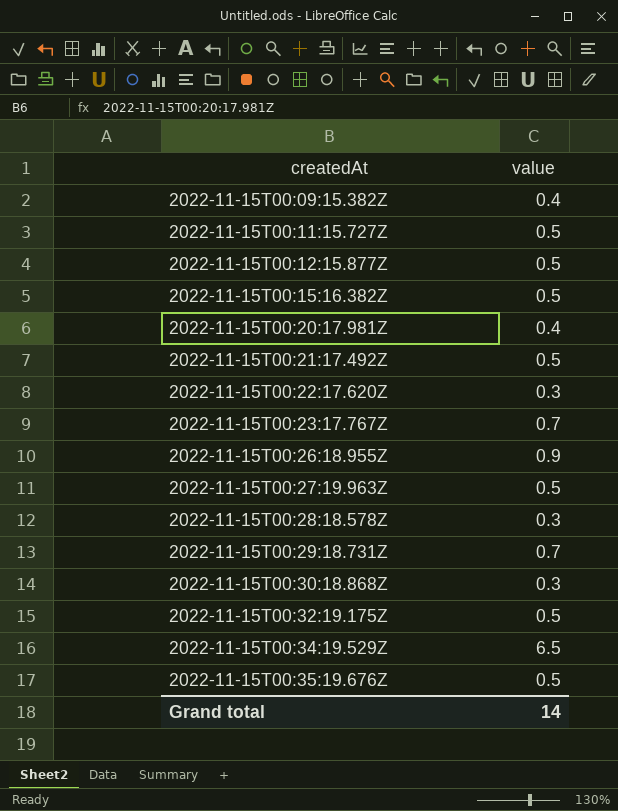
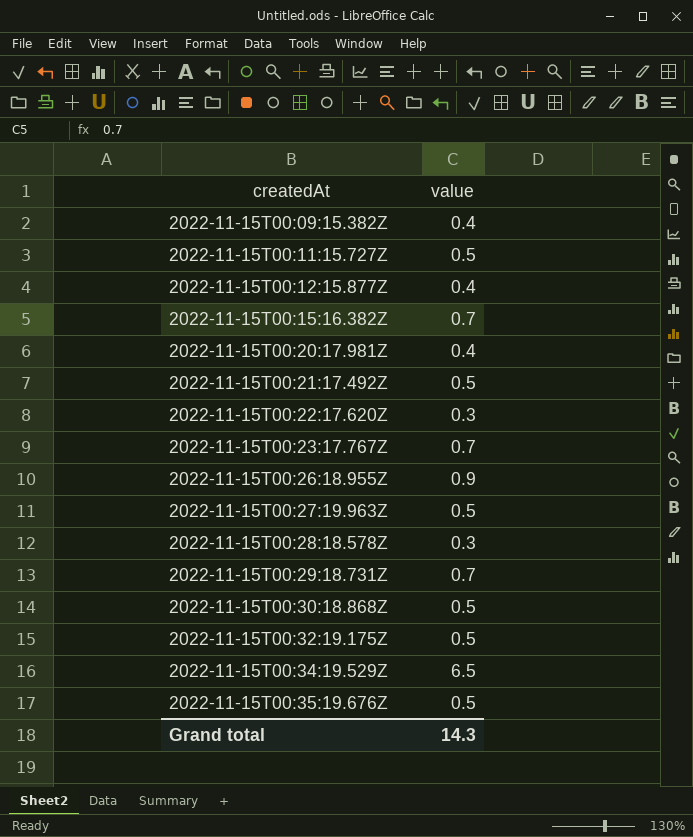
2022-11-15T00:12:15.877Z | value: 0.5 -> 0.4
2022-11-15T00:15:16.382Z | value: 0.5 -> 0.7
2022-11-15T00:30:18.868Z | value: 0.3 -> 0.5
Grand total | value: 14 -> 14.3

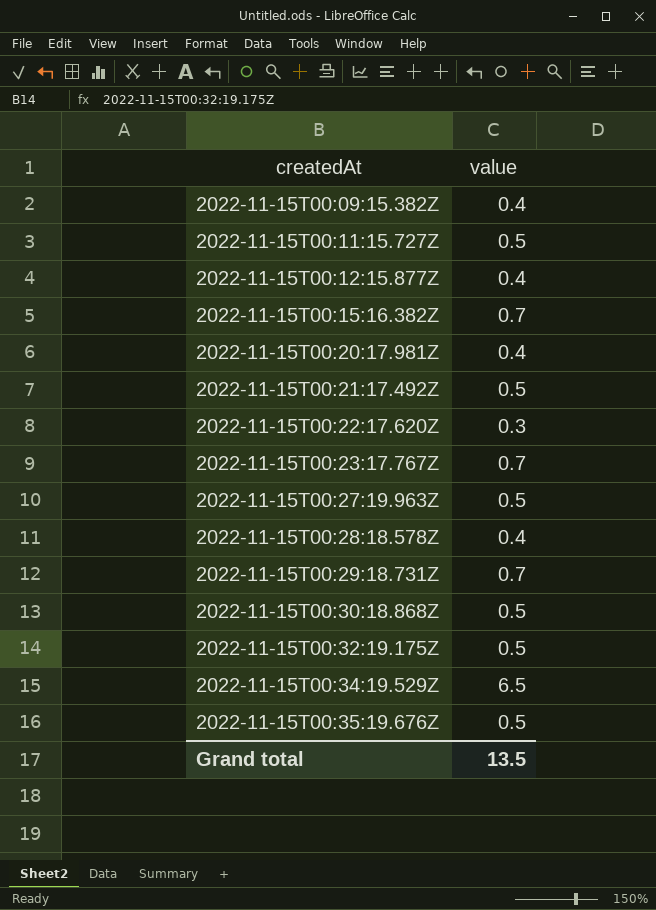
row 2022-11-15T00:26:18.955Z: 0.9 -> none
2022-11-15T00:28:18.578Z | value: 0.3 -> 0.4
Grand total | value: 14.3 -> 13.5

